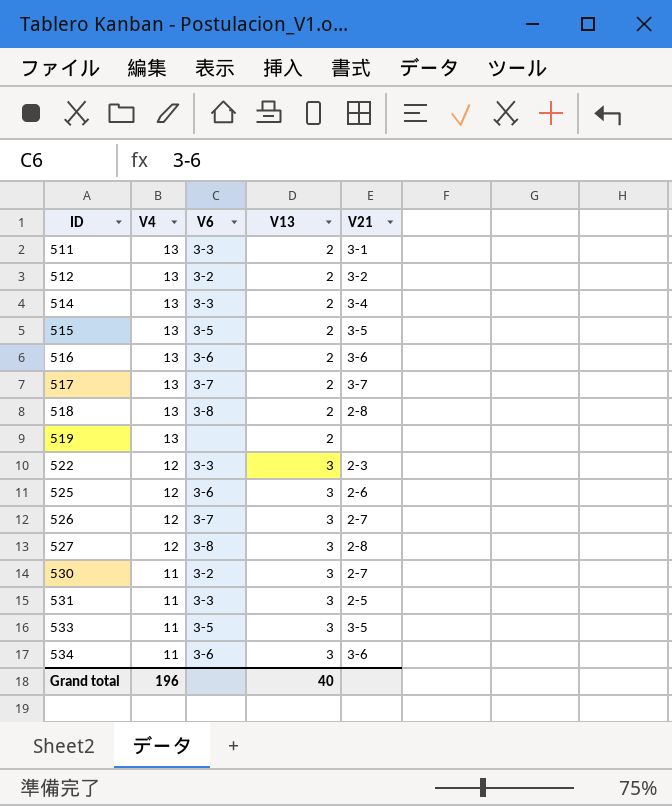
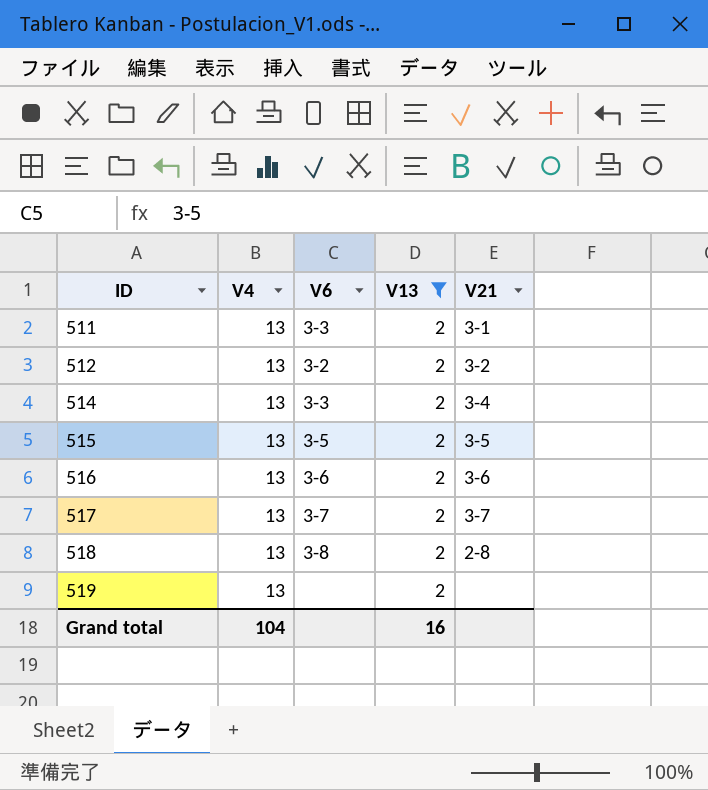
filter: none -> V13 = 2
Grand total | V4: 196 -> 104
Grand total | V13: 40 -> 16

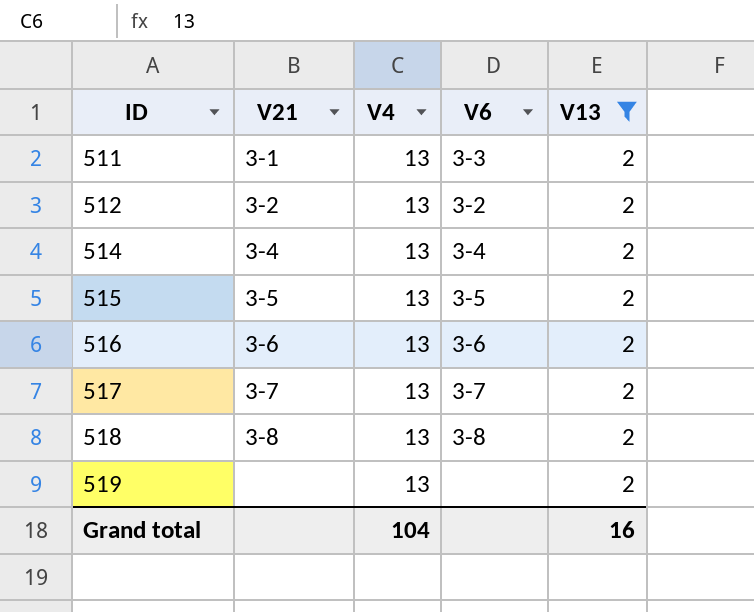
column V21 | position: 5 -> 2
514 | V6: 3-3 -> 3-4
518 | V21: 2-8 -> 3-8

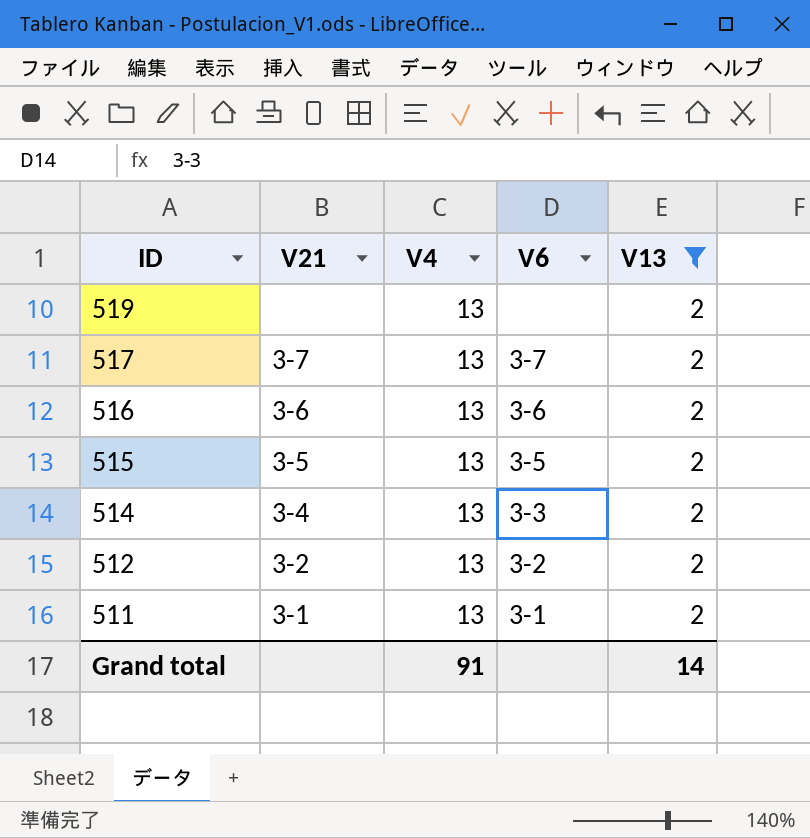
row order: ID ascending -> ID descending
row 518: 3-8 | 13 | 3-8 | 2 -> none
514 | V6: 3-4 -> 3-3
511 | V6: 3-3 -> 3-1
Grand total | V4: 104 -> 91
Grand total | V13: 16 -> 14

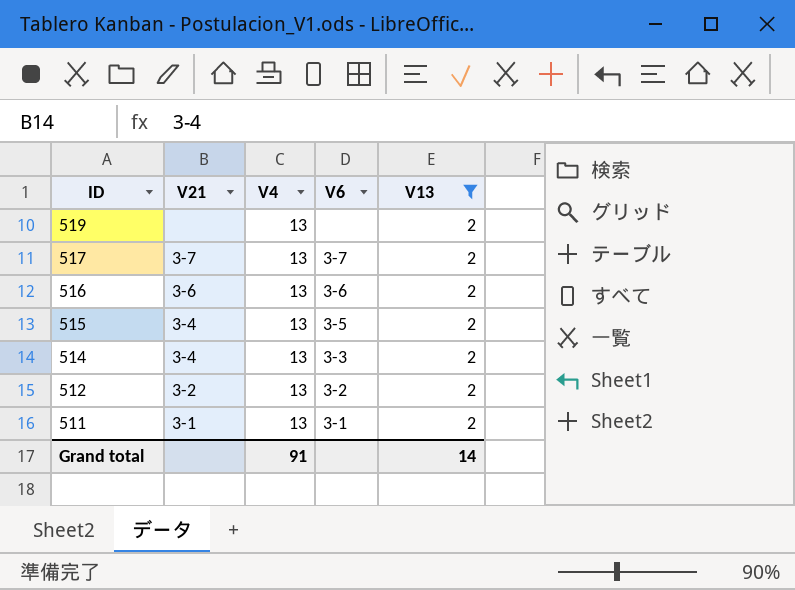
515 | V21: 3-5 -> 3-4

